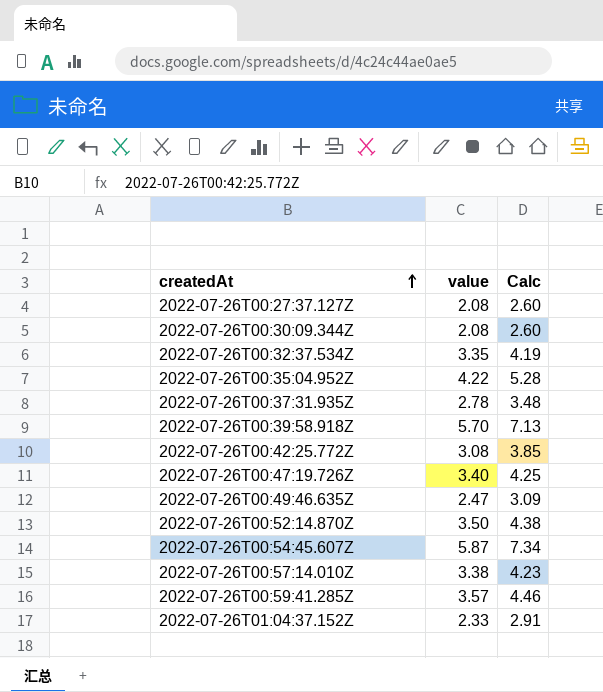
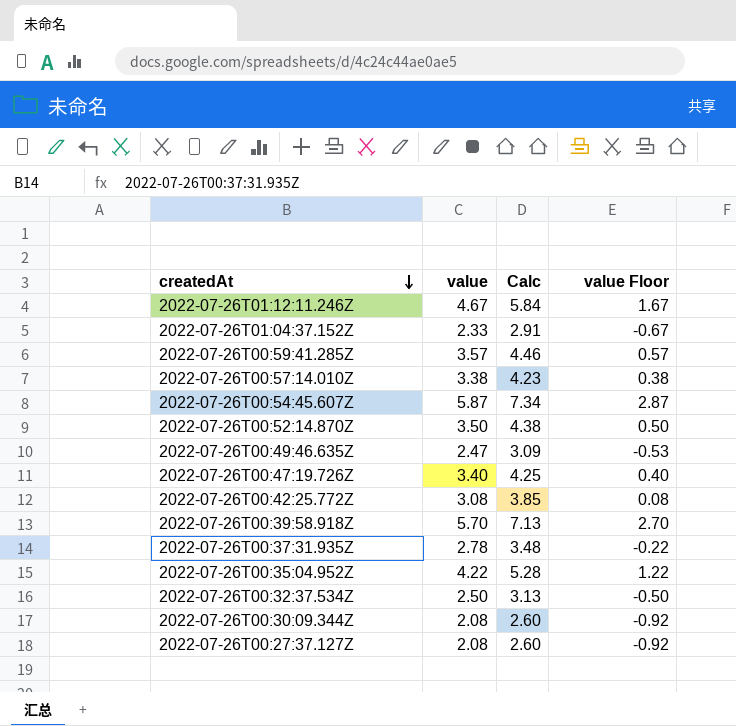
row order: createdAt ascending -> createdAt descending
column value Floor | formula: none -> [value] - 3
row 2022-07-26T01:12:11.246Z: none -> 4.67 | 5.84 | 1.67
2022-07-26T00:32:37.534Z | value: 3.35 -> 2.50
2022-07-26T00:32:37.534Z | Calc: 4.19 -> 3.13

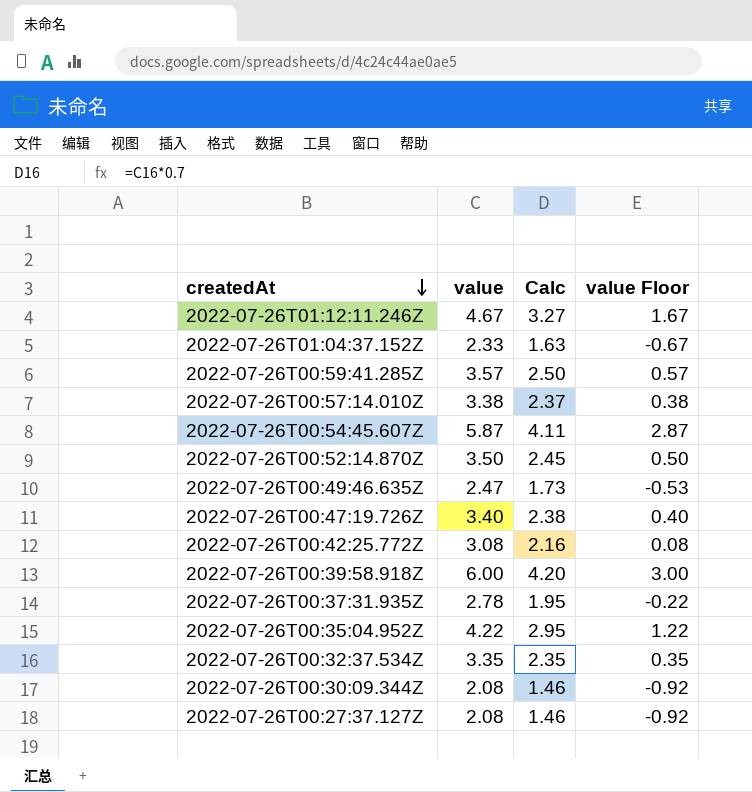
column Calc | formula: [value] * 1.25 -> [value] * 0.7
2022-07-26T00:39:58.918Z | value: 5.70 -> 6.00
2022-07-26T00:39:58.918Z | value Floor: 2.70 -> 3.00
2022-07-26T00:32:37.534Z | value: 2.50 -> 3.35
2022-07-26T00:32:37.534Z | value Floor: -0.50 -> 0.35

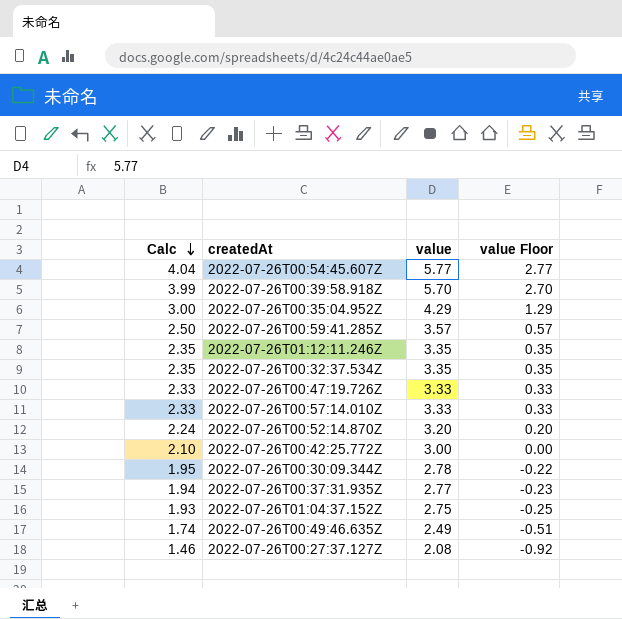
row order: createdAt descending -> Calc descending
column Calc | position: 3 -> 1
2022-07-26T00:54:45.607Z | Calc: 4.11 -> 4.04
2022-07-26T00:54:45.607Z | value: 5.87 -> 5.77
2022-07-26T00:54:45.607Z | value Floor: 2.87 -> 2.77
2022-07-26T00:39:58.918Z | Calc: 4.20 -> 3.99
2022-07-26T00:39:58.918Z | value: 6.00 -> 5.70
2022-07-26T00:39:58.918Z | value Floor: 3.00 -> 2.70
2022-07-26T00:35:04.952Z | Calc: 2.95 -> 3.00
2022-07-26T00:35:04.952Z | value: 4.22 -> 4.29
2022-07-26T00:35:04.952Z | value Floor: 1.22 -> 1.29
2022-07-26T01:12:11.246Z | Calc: 3.27 -> 2.35
2022-07-26T01:12:11.246Z | value: 4.67 -> 3.35
2022-07-26T01:12:11.246Z | value Floor: 1.67 -> 0.35
2022-07-26T00:47:19.726Z | Calc: 2.38 -> 2.33
2022-07-26T00:47:19.726Z | value: 3.40 -> 3.33
2022-07-26T00:47:19.726Z | value Floor: 0.40 -> 0.33
2022-07-26T00:57:14.010Z | Calc: 2.37 -> 2.33
2022-07-26T00:57:14.010Z | value: 3.38 -> 3.33
2022-07-26T00:57:14.010Z | value Floor: 0.38 -> 0.33
2022-07-26T00:52:14.870Z | Calc: 2.45 -> 2.24
2022-07-26T00:52:14.870Z | value: 3.50 -> 3.20
2022-07-26T00:52:14.870Z | value Floor: 0.50 -> 0.20
2022-07-26T00:42:25.772Z | Calc: 2.16 -> 2.10
2022-07-26T00:42:25.772Z | value: 3.08 -> 3.00
2022-07-26T00:42:25.772Z | value Floor: 0.08 -> 0.00
2022-07-26T00:30:09.344Z | Calc: 1.46 -> 1.95
2022-07-26T00:30:09.344Z | value: 2.08 -> 2.78
2022-07-26T00:30:09.344Z | value Floor: -0.92 -> -0.22
2022-07-26T00:37:31.935Z | Calc: 1.95 -> 1.94
2022-07-26T00:37:31.935Z | value: 2.78 -> 2.77
2022-07-26T00:37:31.935Z | value Floor: -0.22 -> -0.23
2022-07-26T01:04:37.152Z | Calc: 1.63 -> 1.93
2022-07-26T01:04:37.152Z | value: 2.33 -> 2.75
2022-07-26T01:04:37.152Z | value Floor: -0.67 -> -0.25
2022-07-26T00:49:46.635Z | Calc: 1.73 -> 1.74
2022-07-26T00:49:46.635Z | value: 2.47 -> 2.49
2022-07-26T00:49:46.635Z | value Floor: -0.53 -> -0.51

